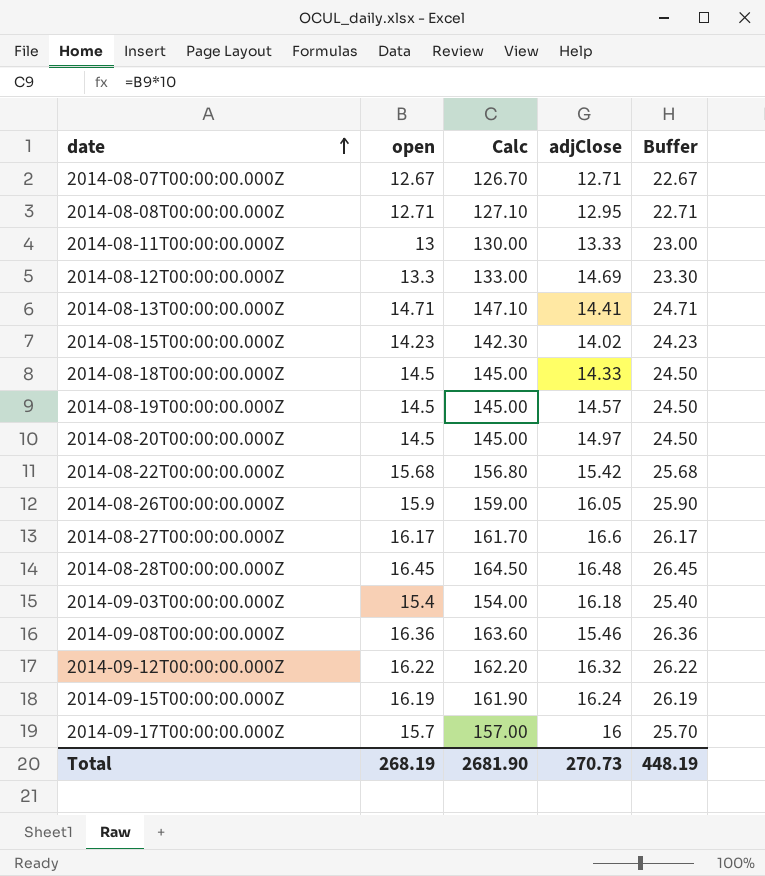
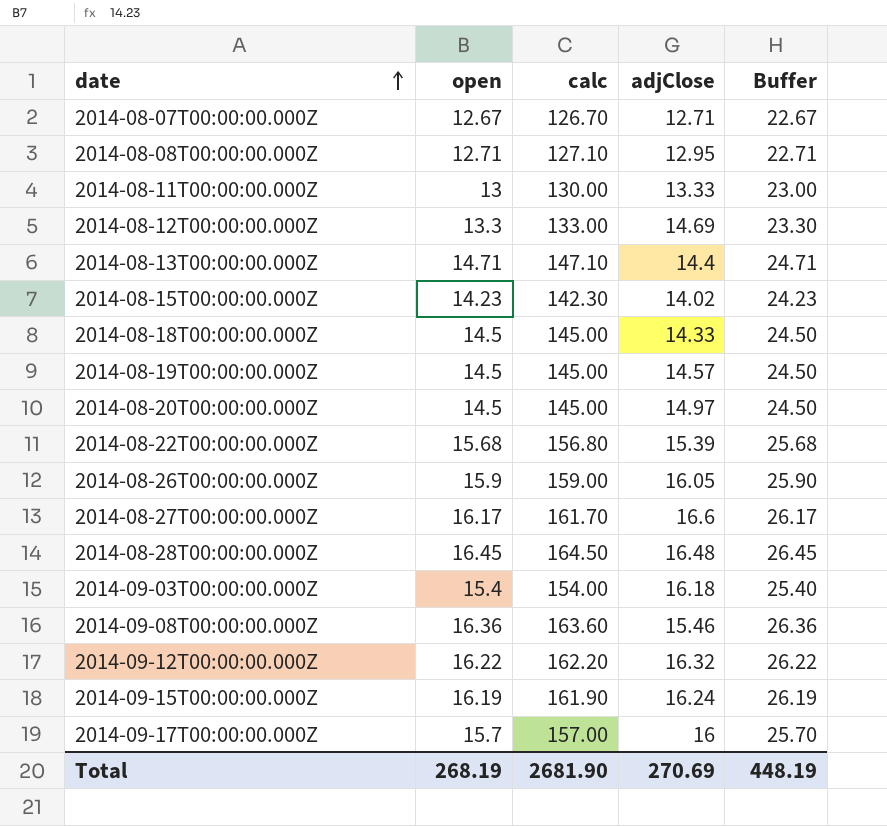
column name: Calc -> calc
2014-08-13T00:00:00.000Z | adjClose: 14.41 -> 14.4
2014-08-22T00:00:00.000Z | adjClose: 15.42 -> 15.39
Total | adjClose: 270.73 -> 270.69

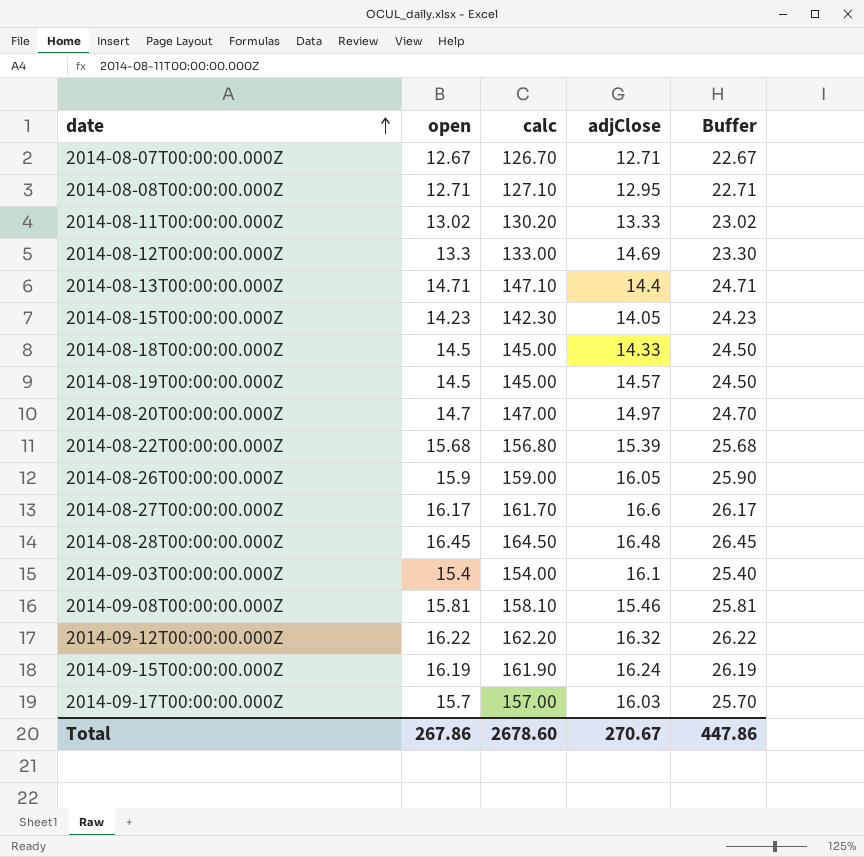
2014-08-11T00:00:00.000Z | open: 13 -> 13.02
2014-08-11T00:00:00.000Z | calc: 130.00 -> 130.20
2014-08-11T00:00:00.000Z | Buffer: 23.00 -> 23.02
2014-08-15T00:00:00.000Z | adjClose: 14.02 -> 14.05
2014-08-20T00:00:00.000Z | open: 14.5 -> 14.7
2014-08-20T00:00:00.000Z | calc: 145.00 -> 147.00
2014-08-20T00:00:00.000Z | Buffer: 24.50 -> 24.70
2014-09-03T00:00:00.000Z | adjClose: 16.18 -> 16.1
2014-09-08T00:00:00.000Z | open: 16.36 -> 15.81
2014-09-08T00:00:00.000Z | calc: 163.60 -> 158.10
2014-09-08T00:00:00.000Z | Buffer: 26.36 -> 25.81
2014-09-17T00:00:00.000Z | adjClose: 16 -> 16.03
Total | open: 268.19 -> 267.86
Total | calc: 2681.90 -> 2678.60
Total | adjClose: 270.69 -> 270.67
Total | Buffer: 448.19 -> 447.86

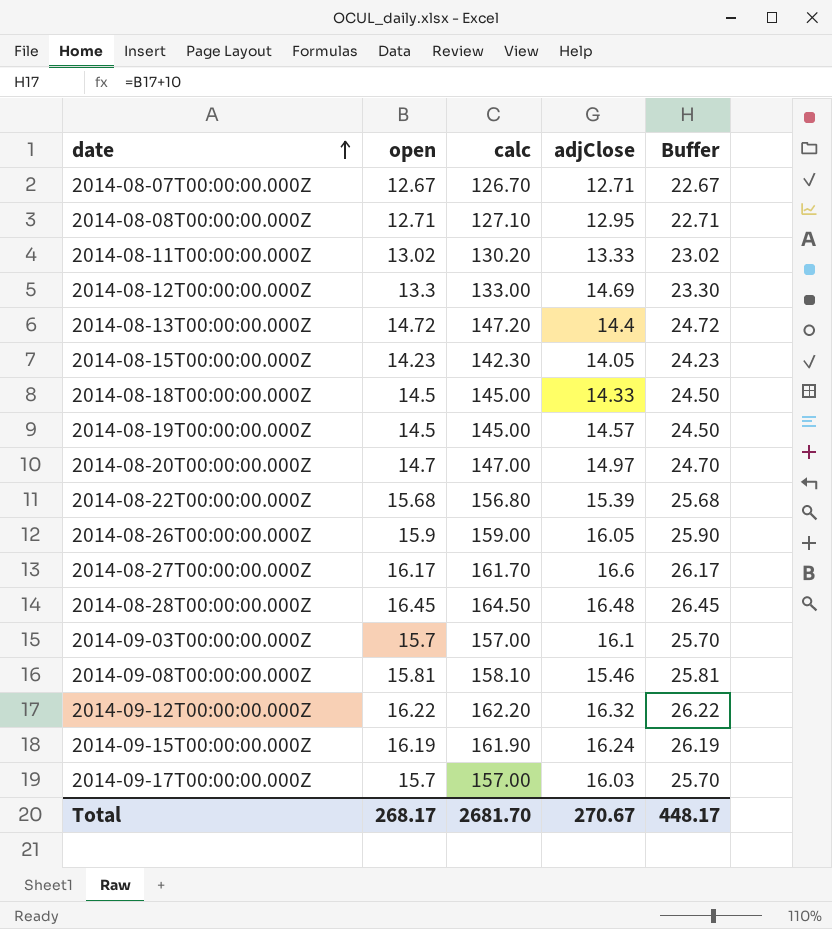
2014-08-13T00:00:00.000Z | open: 14.71 -> 14.72
2014-08-13T00:00:00.000Z | calc: 147.10 -> 147.20
2014-08-13T00:00:00.000Z | Buffer: 24.71 -> 24.72
2014-09-03T00:00:00.000Z | open: 15.4 -> 15.7
2014-09-03T00:00:00.000Z | calc: 154.00 -> 157.00
2014-09-03T00:00:00.000Z | Buffer: 25.40 -> 25.70
Total | open: 267.86 -> 268.17
Total | calc: 2678.60 -> 2681.70
Total | Buffer: 447.86 -> 448.17

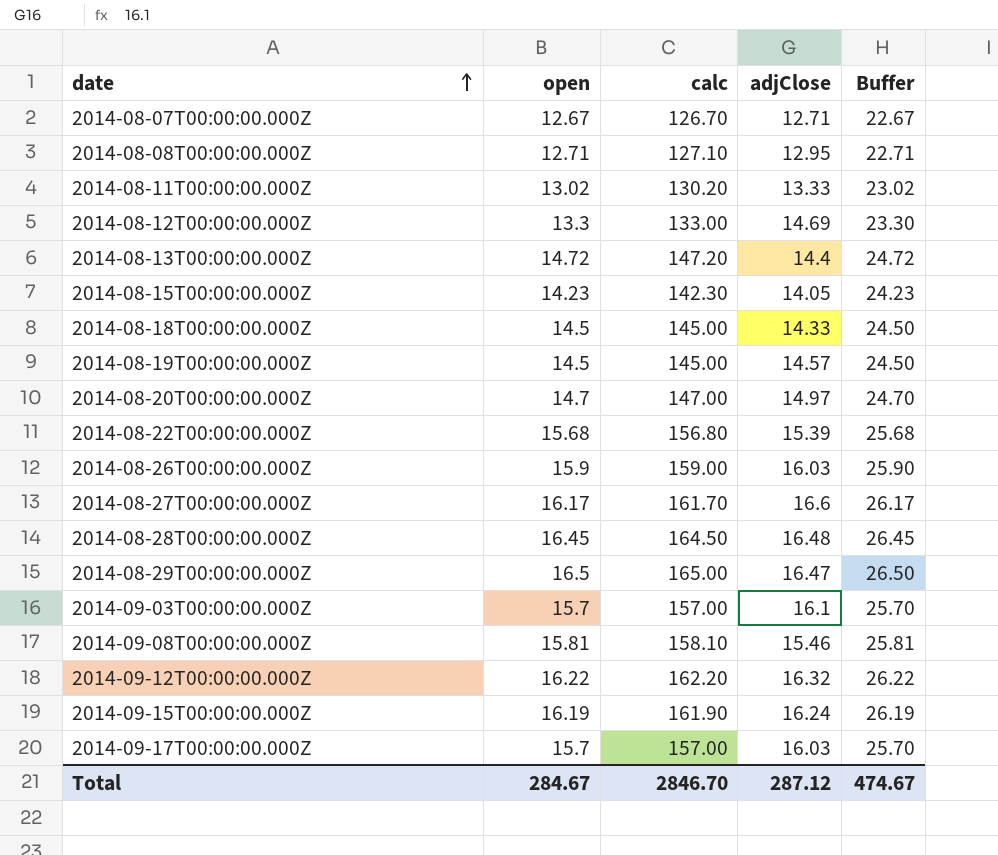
2014-08-26T00:00:00.000Z | adjClose: 16.05 -> 16.03
row 2014-08-29T00:00:00.000Z: none -> 16.5 | 165.00 | 16.47 | 26.50
Total | open: 268.17 -> 284.67
Total | calc: 2681.70 -> 2846.70
Total | adjClose: 270.67 -> 287.12
Total | Buffer: 448.17 -> 474.67

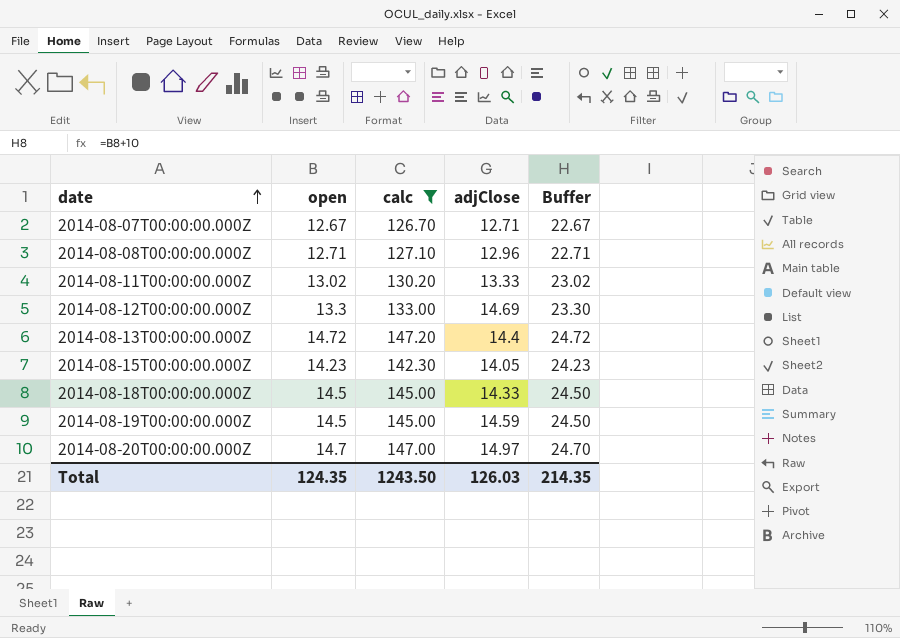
filter: none -> calc <= 147.20
2014-08-08T00:00:00.000Z | adjClose: 12.95 -> 12.96
2014-08-19T00:00:00.000Z | adjClose: 14.57 -> 14.59
Total | open: 284.67 -> 124.35
Total | calc: 2846.70 -> 1243.50
Total | adjClose: 287.12 -> 126.03
Total | Buffer: 474.67 -> 214.35

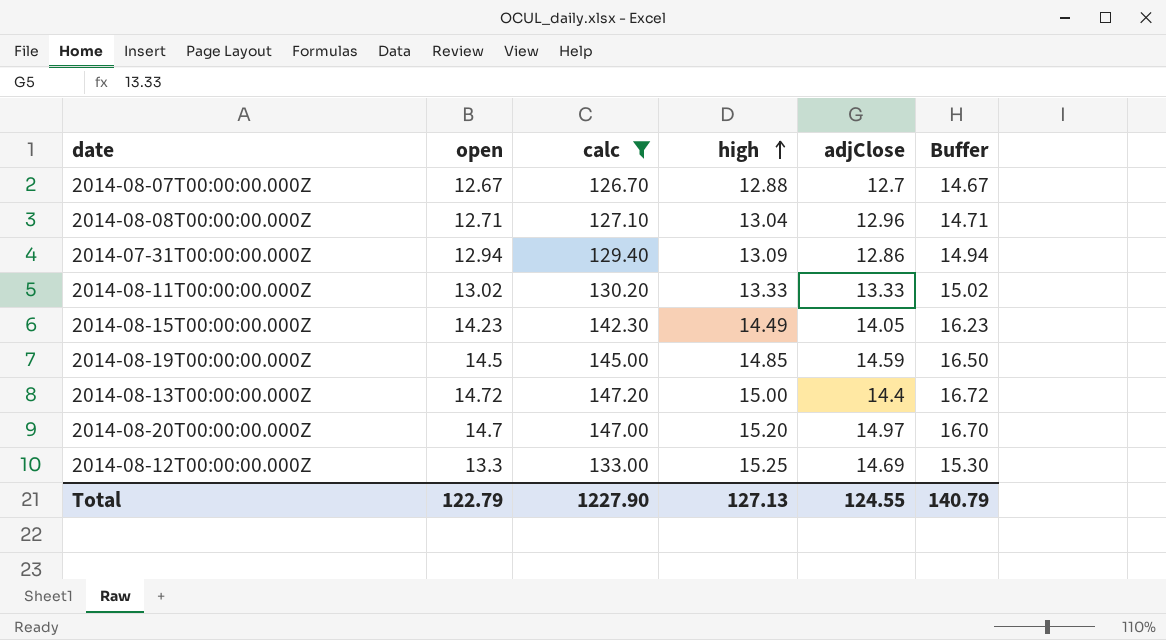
row order: date ascending -> high ascending
column high | position: none -> 4
column Buffer | formula: [open] + 10 -> [open] + 2
row 2014-08-18T00:00:00.000Z: 14.5 | 145.00 | 14.33 | 24.50 -> none
2014-08-07T00:00:00.000Z | adjClose: 12.71 -> 12.7
row 2014-07-31T00:00:00.000Z: none -> 12.94 | 129.40 | 13.09 | 12.86 | 14.94
Total | open: 124.35 -> 122.79
Total | calc: 1243.50 -> 1227.90
Total | adjClose: 126.03 -> 124.55
Total | Buffer: 214.35 -> 140.79

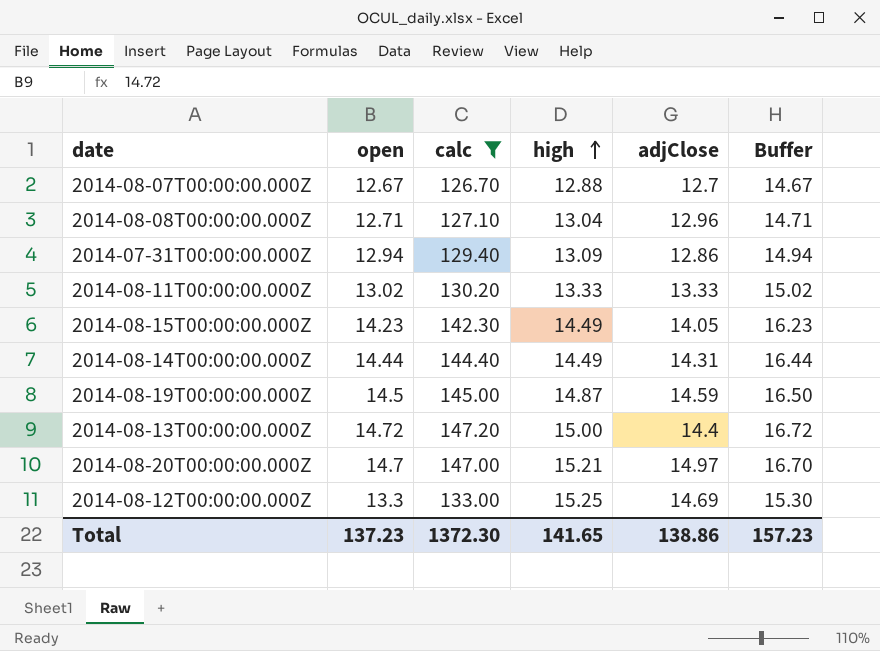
row 2014-08-14T00:00:00.000Z: none -> 14.44 | 144.40 | 14.49 | 14.31 | 16.44
2014-08-19T00:00:00.000Z | high: 14.85 -> 14.87
2014-08-20T00:00:00.000Z | high: 15.20 -> 15.21
Total | open: 122.79 -> 137.23
Total | calc: 1227.90 -> 1372.30
Total | high: 127.13 -> 141.65
Total | adjClose: 124.55 -> 138.86
Total | Buffer: 140.79 -> 157.23

